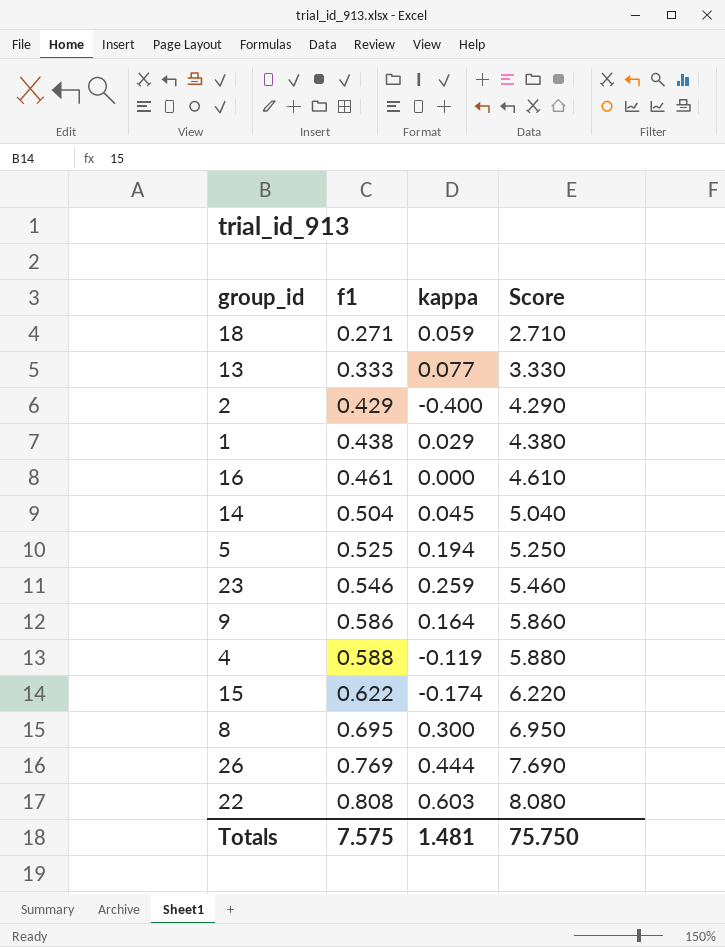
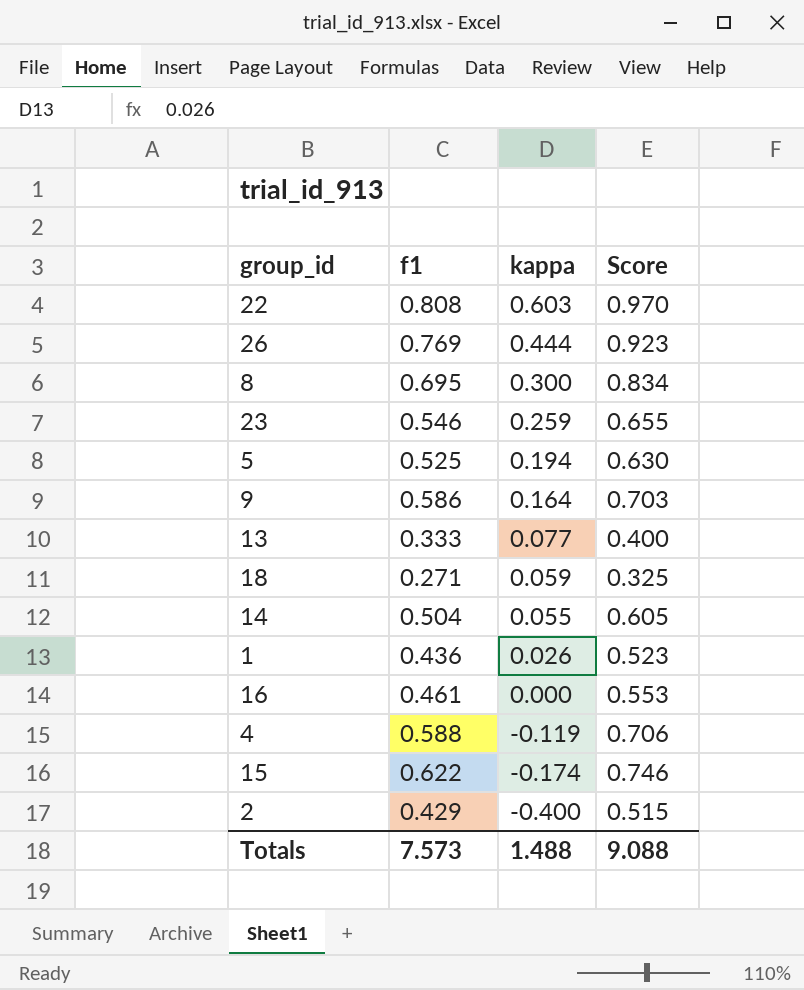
row order: f1 ascending -> kappa descending
column Score | formula: [f1] * 10 -> [f1] * 1.2
14 | kappa: 0.045 -> 0.055
1 | f1: 0.438 -> 0.436
1 | kappa: 0.029 -> 0.026
Totals | f1: 7.575 -> 7.573
Totals | kappa: 1.481 -> 1.488
Totals | Score: 75.750 -> 9.088

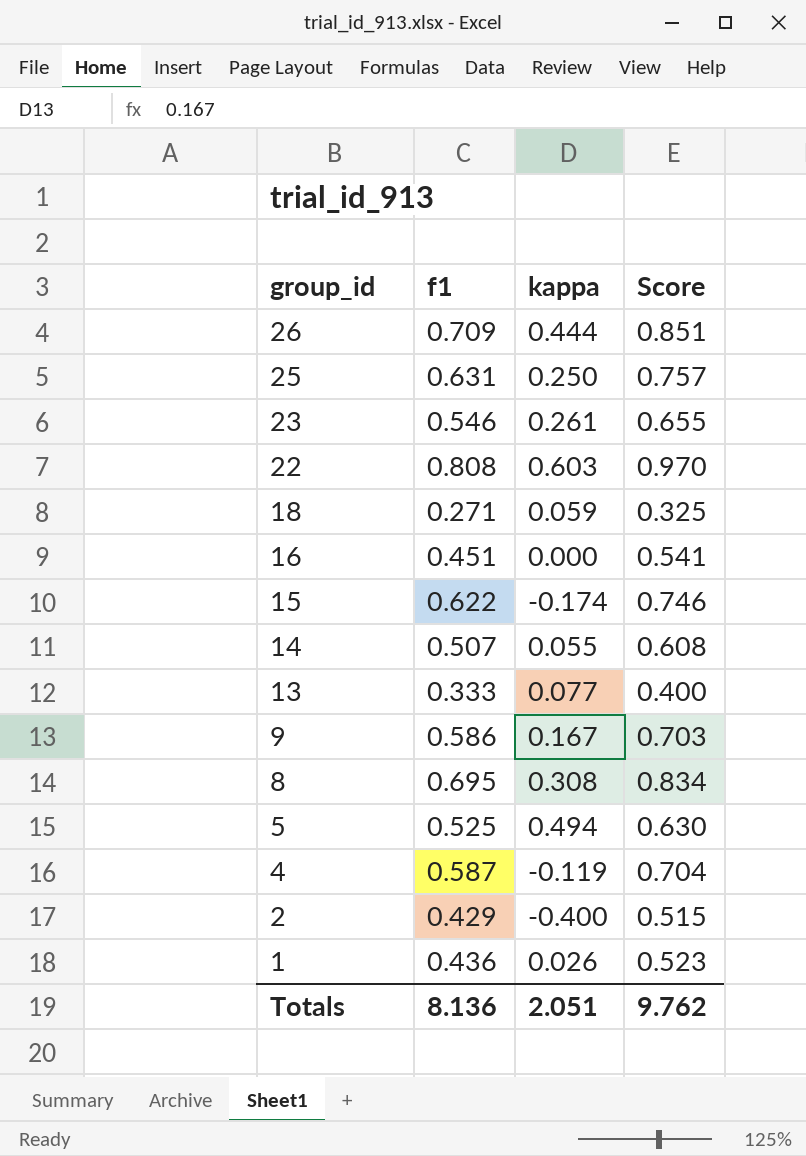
row order: kappa descending -> group_id descending
26 | f1: 0.769 -> 0.709
26 | Score: 0.923 -> 0.851
row 25: none -> 0.631 | 0.250 | 0.757
23 | kappa: 0.259 -> 0.261
16 | f1: 0.461 -> 0.451
16 | Score: 0.553 -> 0.541
14 | f1: 0.504 -> 0.507
14 | Score: 0.605 -> 0.608
9 | kappa: 0.164 -> 0.167
8 | kappa: 0.300 -> 0.308
5 | kappa: 0.194 -> 0.494
4 | f1: 0.588 -> 0.587
4 | Score: 0.706 -> 0.704
Totals | f1: 7.573 -> 8.136
Totals | kappa: 1.488 -> 2.051
Totals | Score: 9.088 -> 9.762

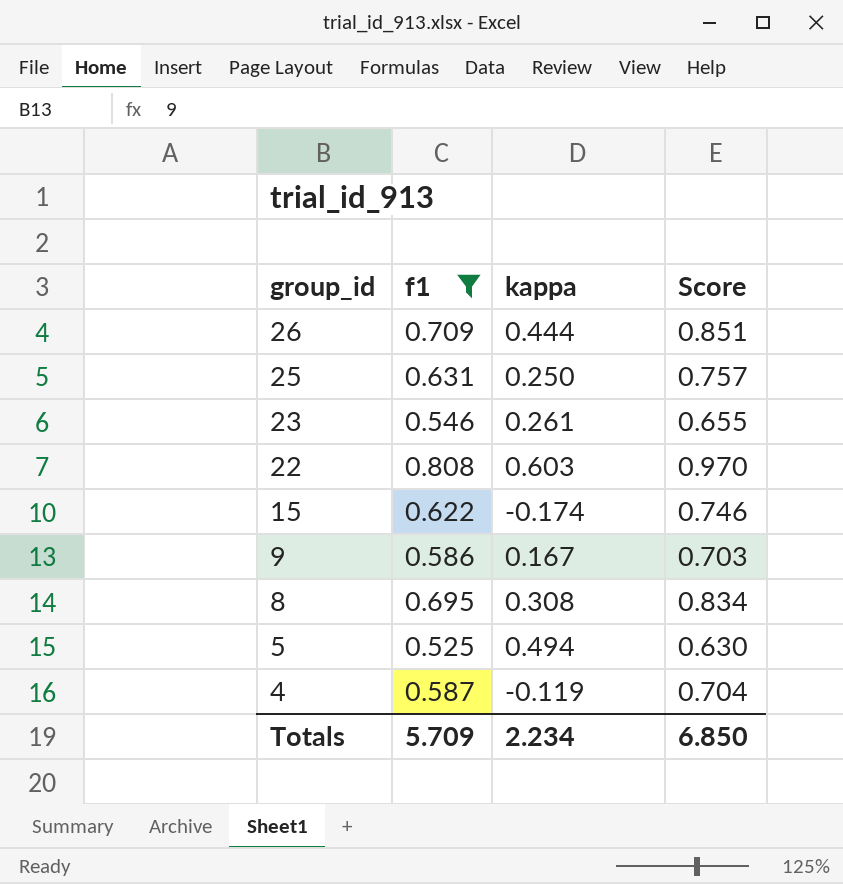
filter: none -> f1 >= 0.525
Totals | f1: 8.136 -> 5.709
Totals | kappa: 2.051 -> 2.234
Totals | Score: 9.762 -> 6.850

